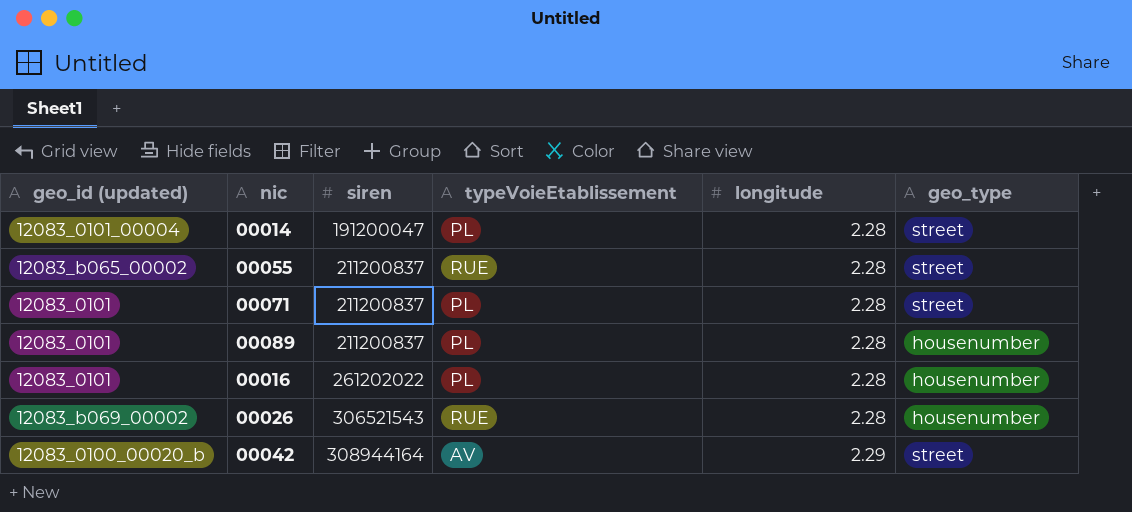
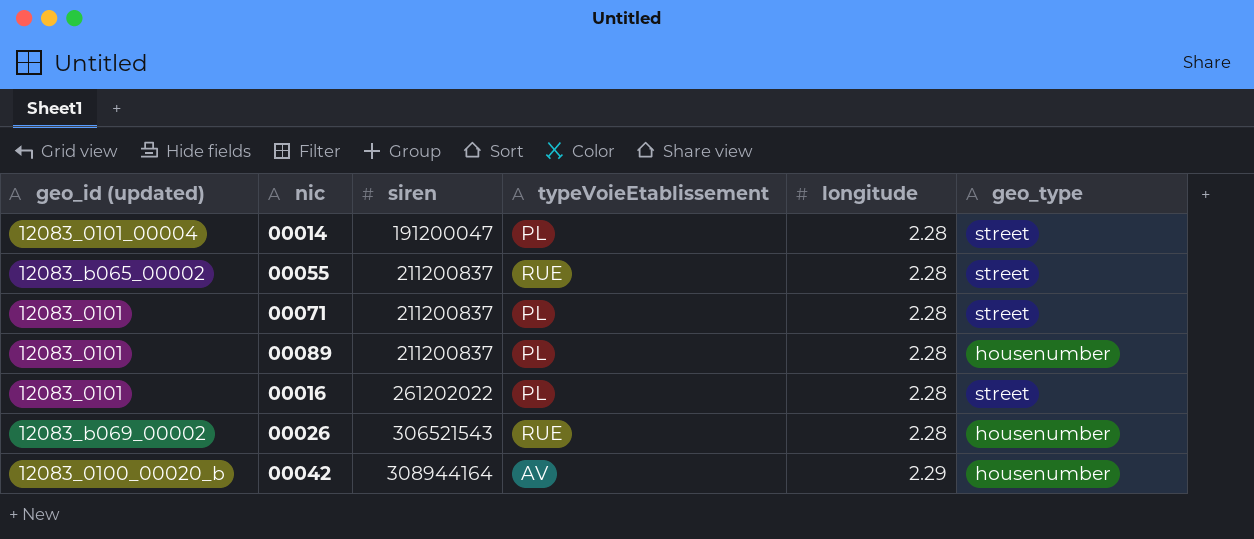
00016 | geo_type: housenumber -> street
00042 | geo_type: street -> housenumber

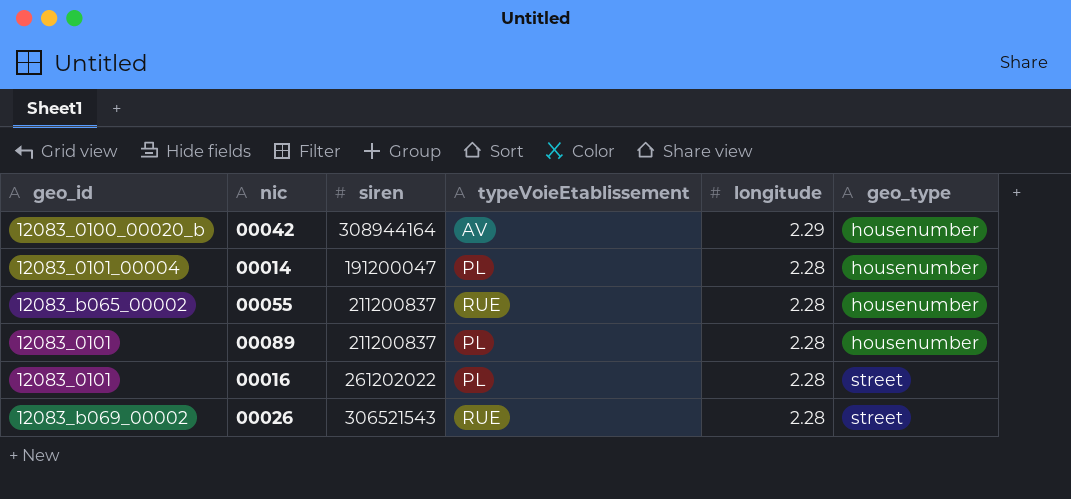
row order: siren ascending -> longitude descending
column name: geo_id (updated) -> geo_id
row 00071: 12083_0101 | 211200837 | PL | 2.28 | street -> none
00014 | geo_type: street -> housenumber
00055 | geo_type: street -> housenumber
00026 | geo_type: housenumber -> street

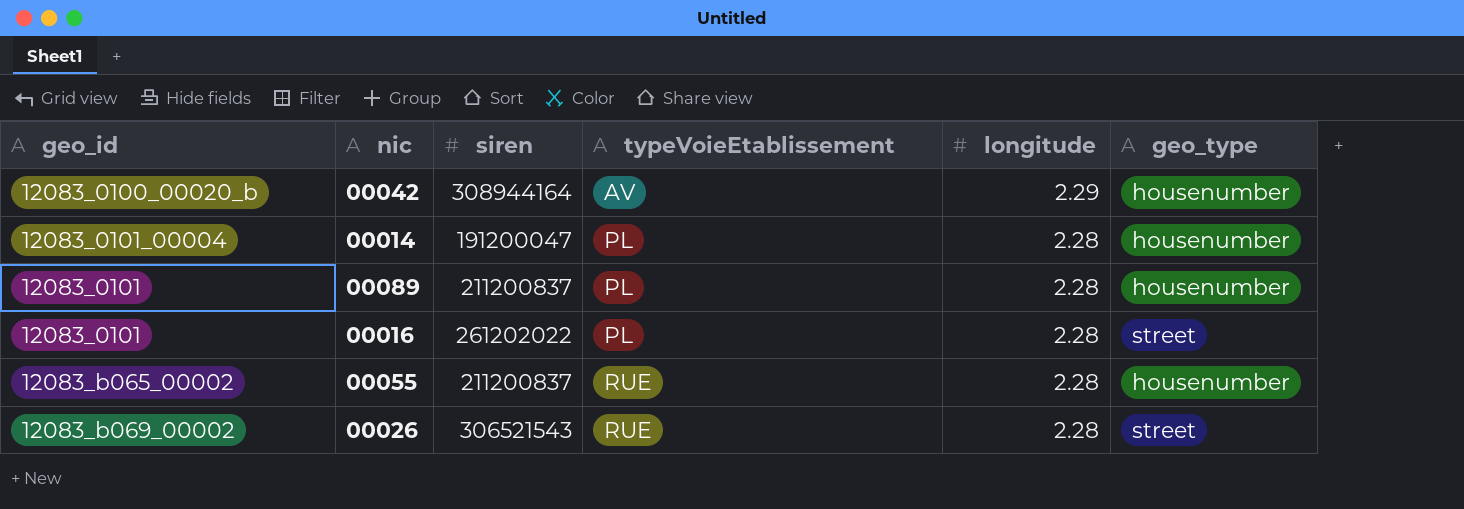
row order: longitude descending -> typeVoieEtablissement ascending

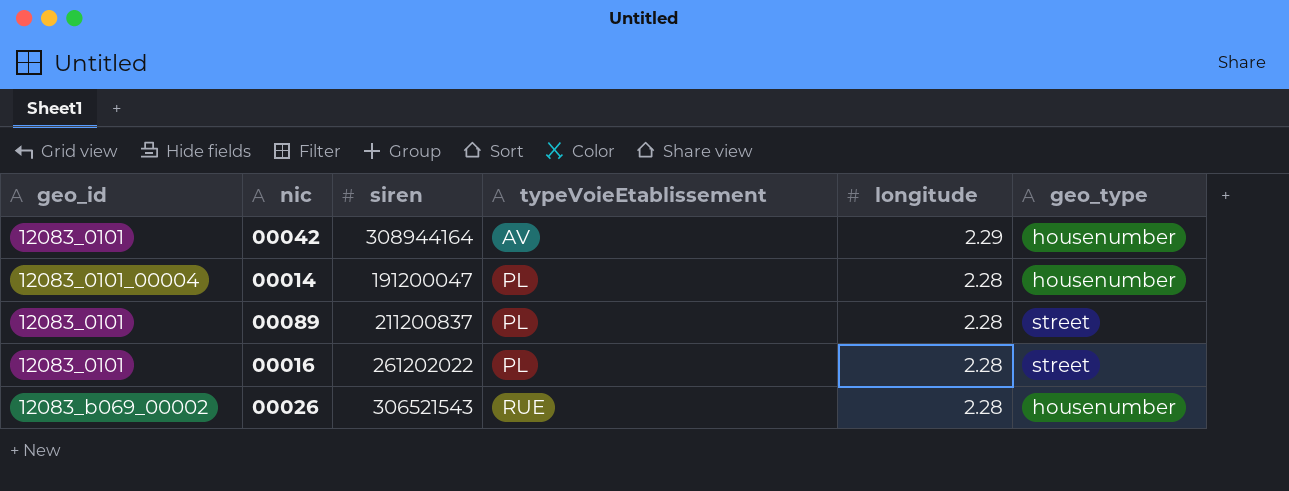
row 00055: 12083_b065_00002 | 211200837 | RUE | 2.28 | housenumber -> none
00042 | geo_id: 12083_0100_00020_b -> 12083_0101
00089 | geo_type: housenumber -> street
00026 | geo_type: street -> housenumber

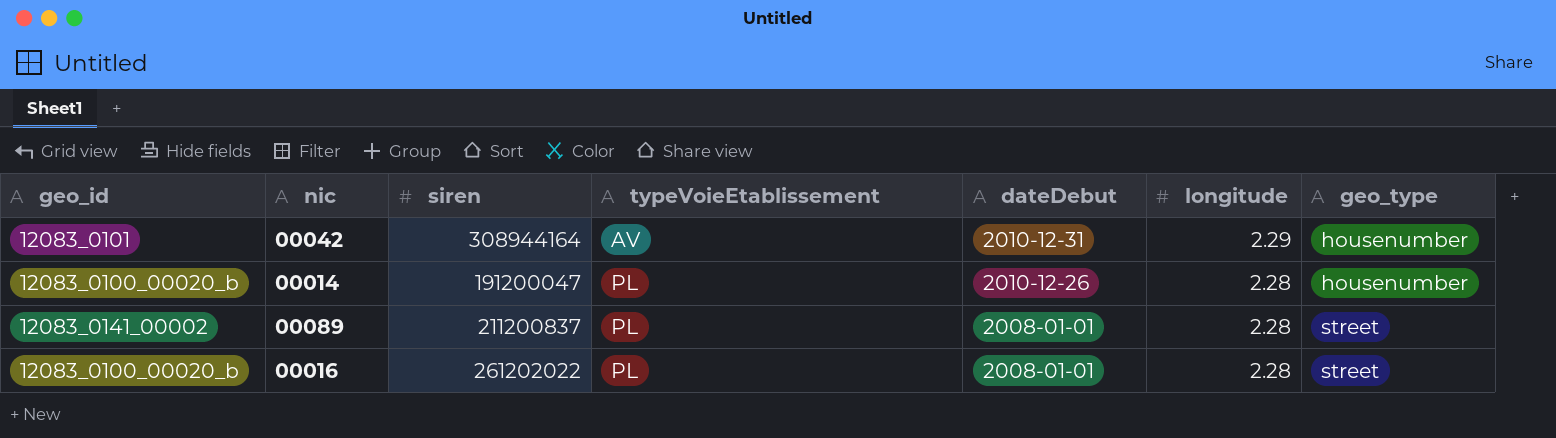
column dateDebut | position: none -> 5
row 00026: 12083_b069_00002 | 306521543 | RUE | 2.28 | housenumber -> none
00014 | geo_id: 12083_0101_00004 -> 12083_0100_00020_b
00089 | geo_id: 12083_0101 -> 12083_0141_00002
00016 | geo_id: 12083_0101 -> 12083_0100_00020_b

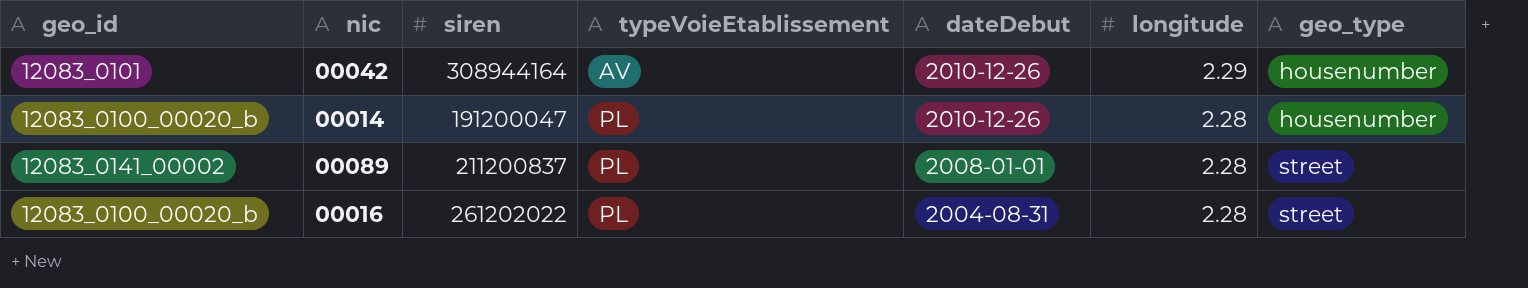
00042 | dateDebut: 2010-12-31 -> 2010-12-26
00016 | dateDebut: 2008-01-01 -> 2004-08-31

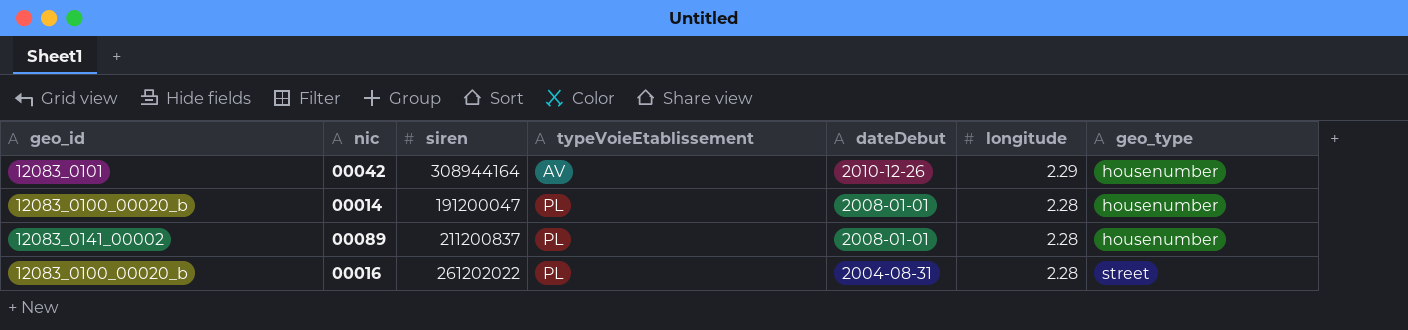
00014 | dateDebut: 2010-12-26 -> 2008-01-01
00089 | geo_type: street -> housenumber

